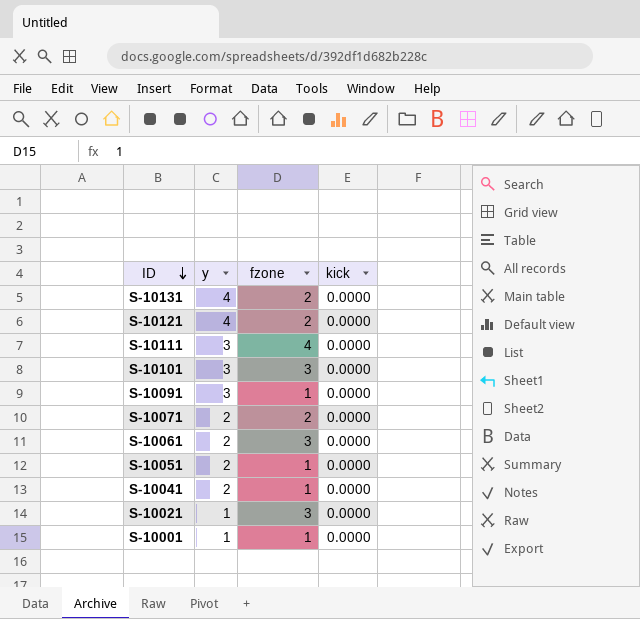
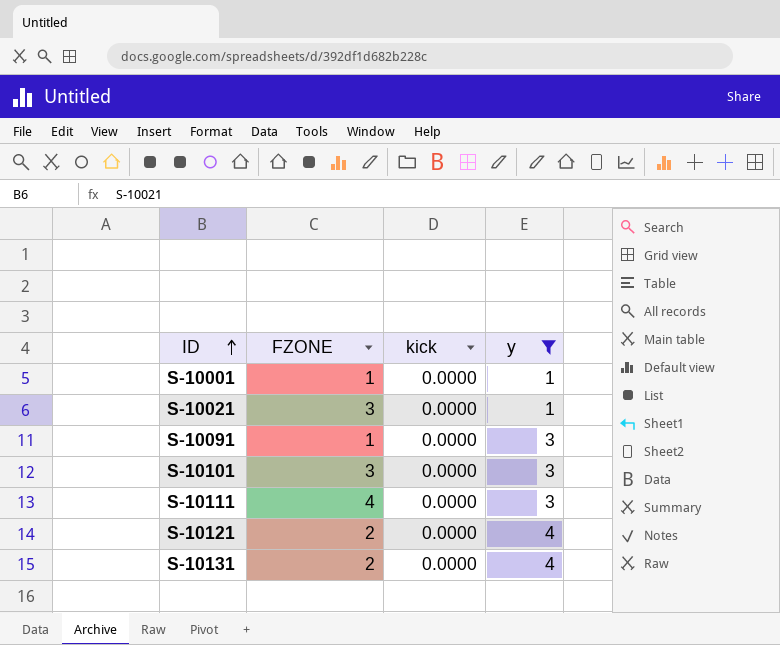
filter: none -> y != 2
row order: ID descending -> ID ascending
column name: fzone -> FZONE
column y | position: 2 -> 4

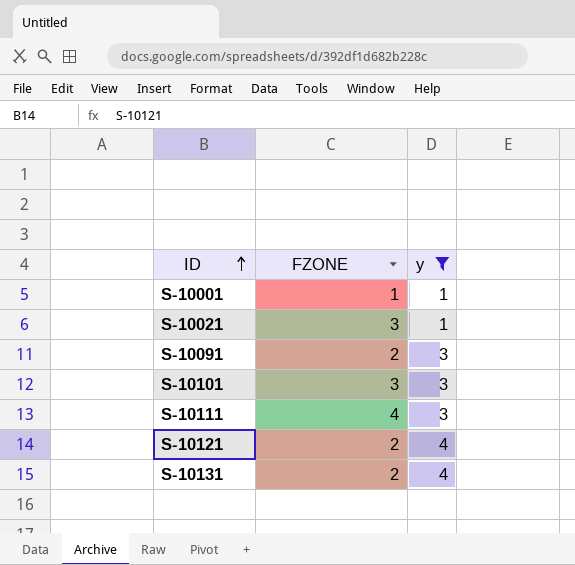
column kick | position: 3 -> none
S-10091 | FZONE: 1 -> 2

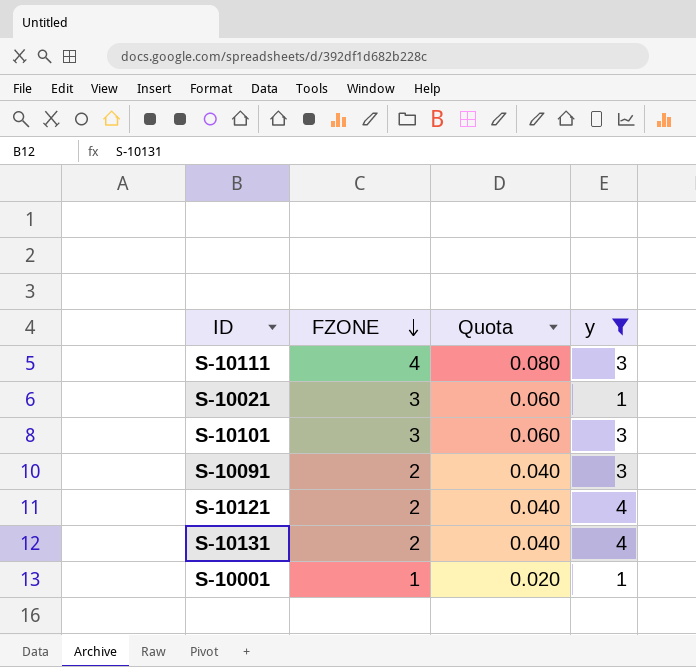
row order: ID ascending -> FZONE descending
column Quota | formula: none -> [FZONE] * 0.02

